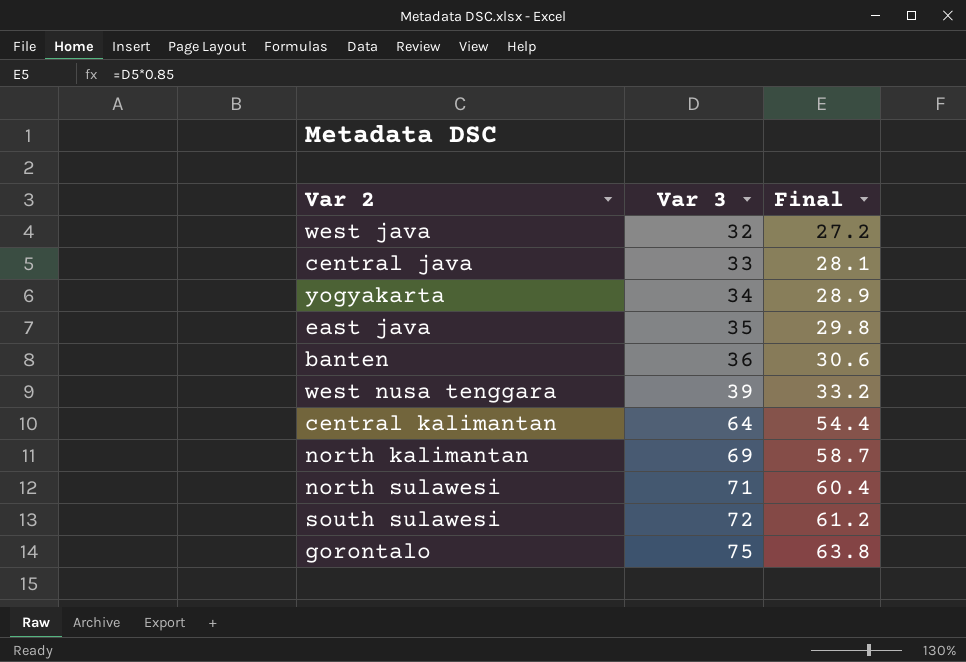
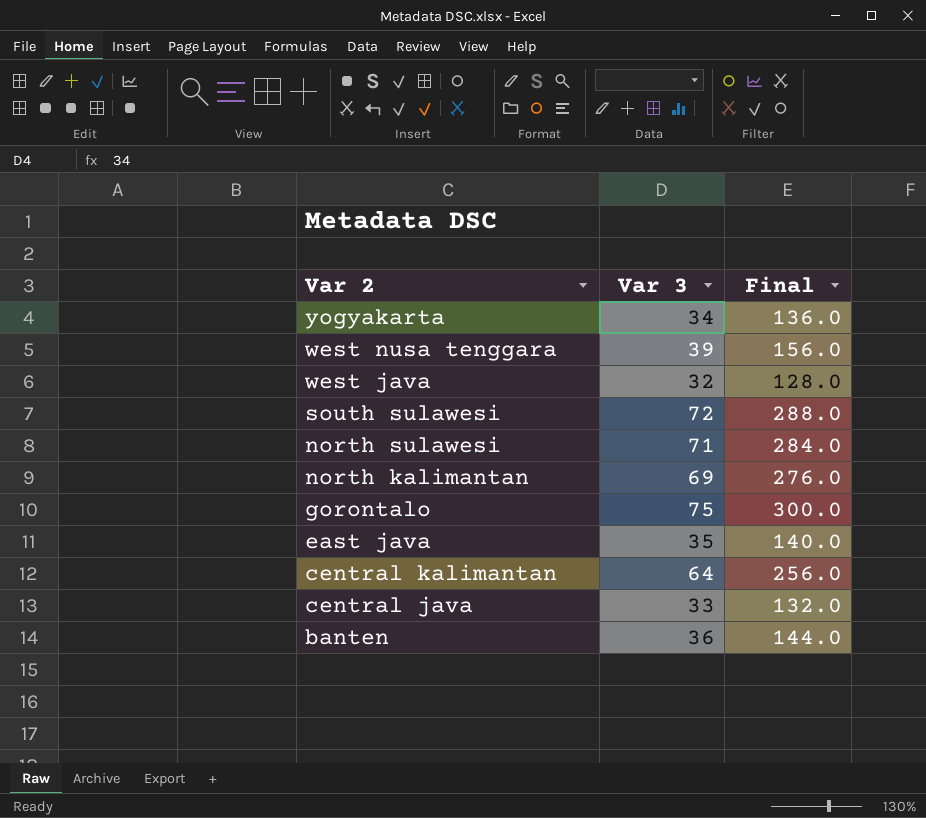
row order: Var 3 ascending -> Var 2 descending
column Final | formula: [Var 3] * 0.85 -> [Var 3] * 4

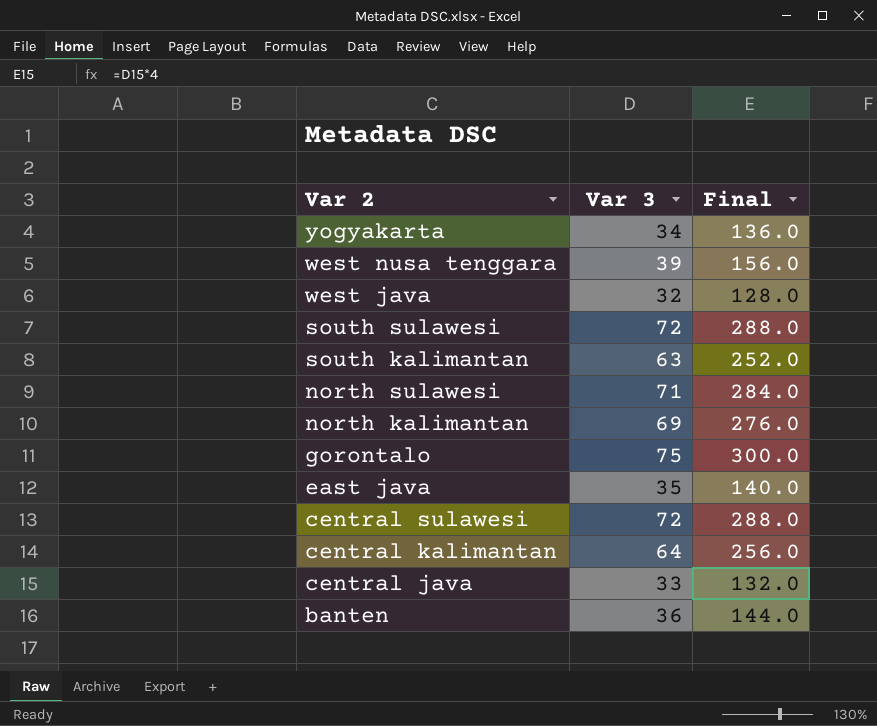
row south kalimantan: none -> 63 | 252.0
row central sulawesi: none -> 72 | 288.0

